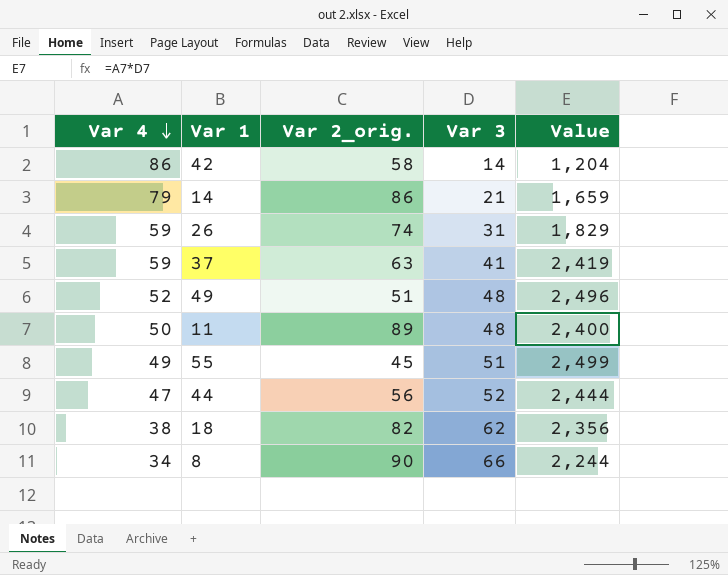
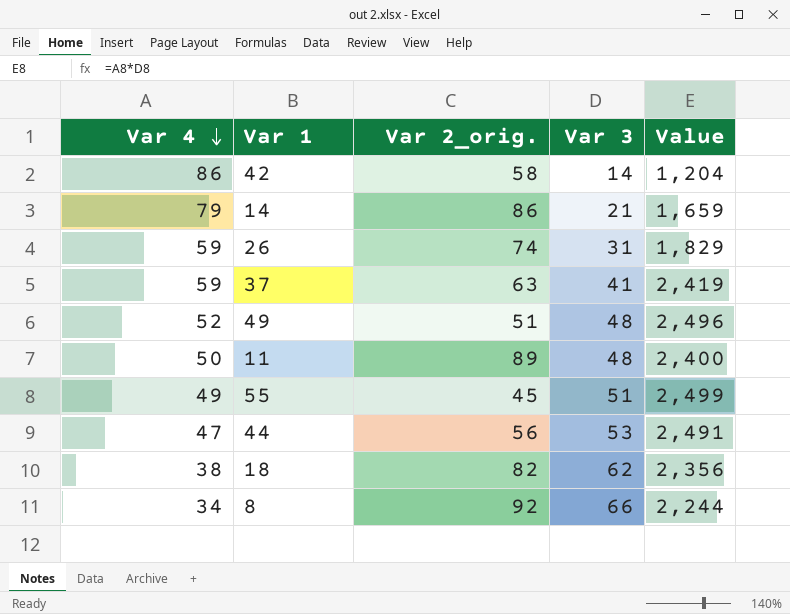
44 | Var 3: 52 -> 53
44 | Value: 2,444 -> 2,491
8 | Var 2_orig.: 90 -> 92

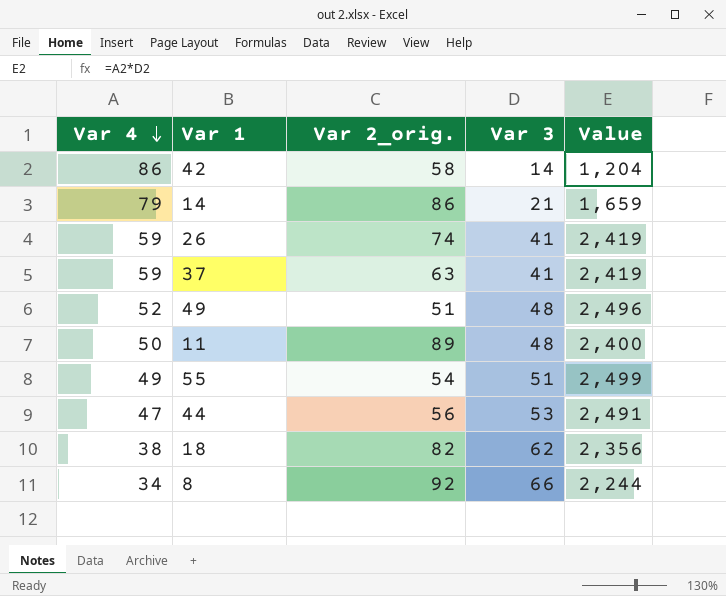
26 | Var 3: 31 -> 41
26 | Value: 1,829 -> 2,419
55 | Var 2_orig.: 45 -> 54

